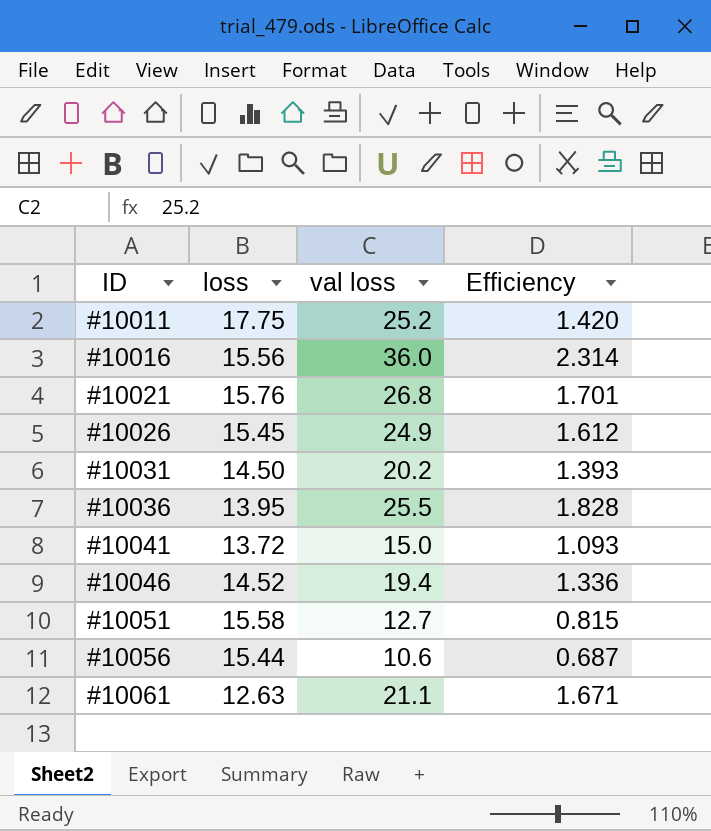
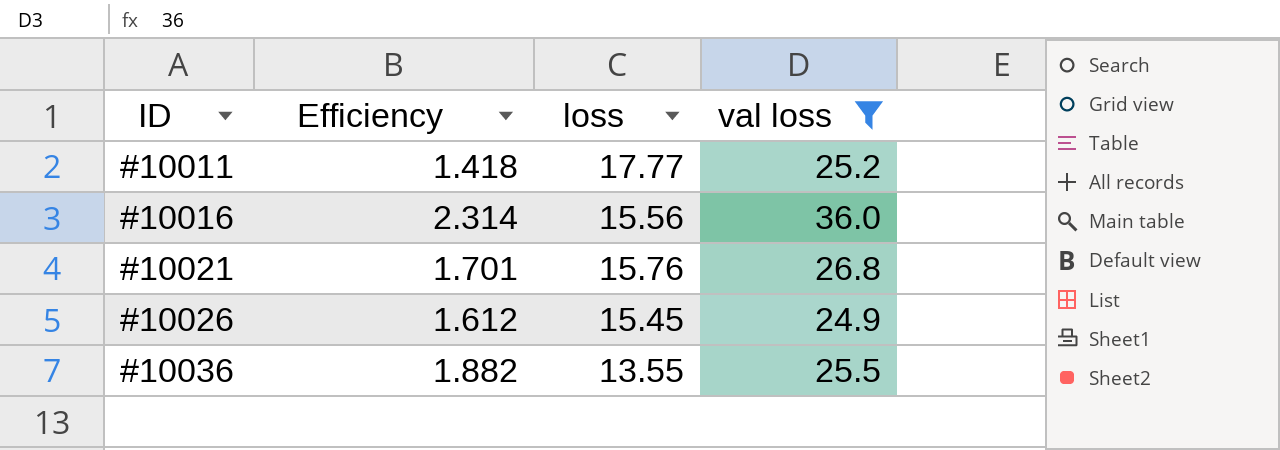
filter: none -> val loss >= 24.9
column Efficiency | position: 4 -> 2
#10011 | Efficiency: 1.420 -> 1.418
#10011 | loss: 17.75 -> 17.77
#10036 | Efficiency: 1.828 -> 1.882
#10036 | loss: 13.95 -> 13.55

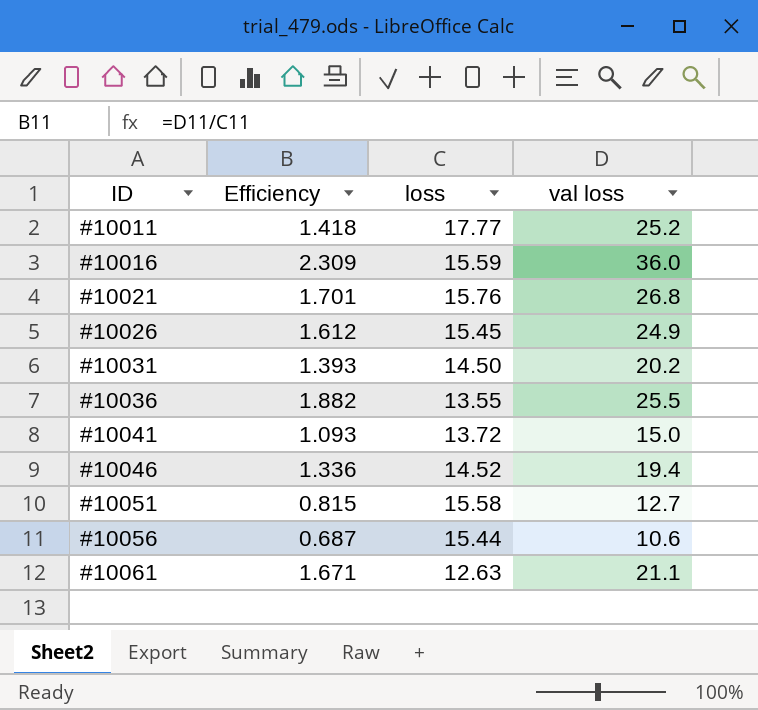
filter: val loss >= 24.9 -> none
#10016 | Efficiency: 2.314 -> 2.309
#10016 | loss: 15.56 -> 15.59

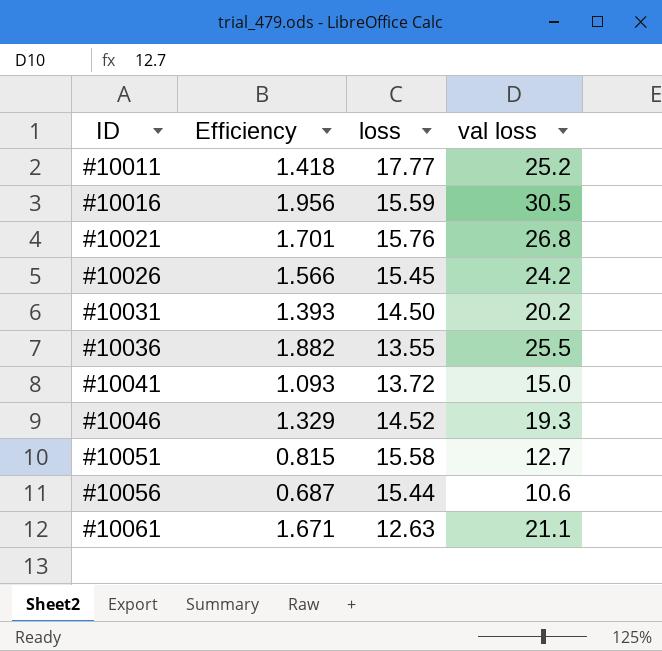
#10016 | Efficiency: 2.309 -> 1.956
#10016 | val loss: 36.0 -> 30.5
#10026 | Efficiency: 1.612 -> 1.566
#10026 | val loss: 24.9 -> 24.2
#10046 | Efficiency: 1.336 -> 1.329
#10046 | val loss: 19.4 -> 19.3

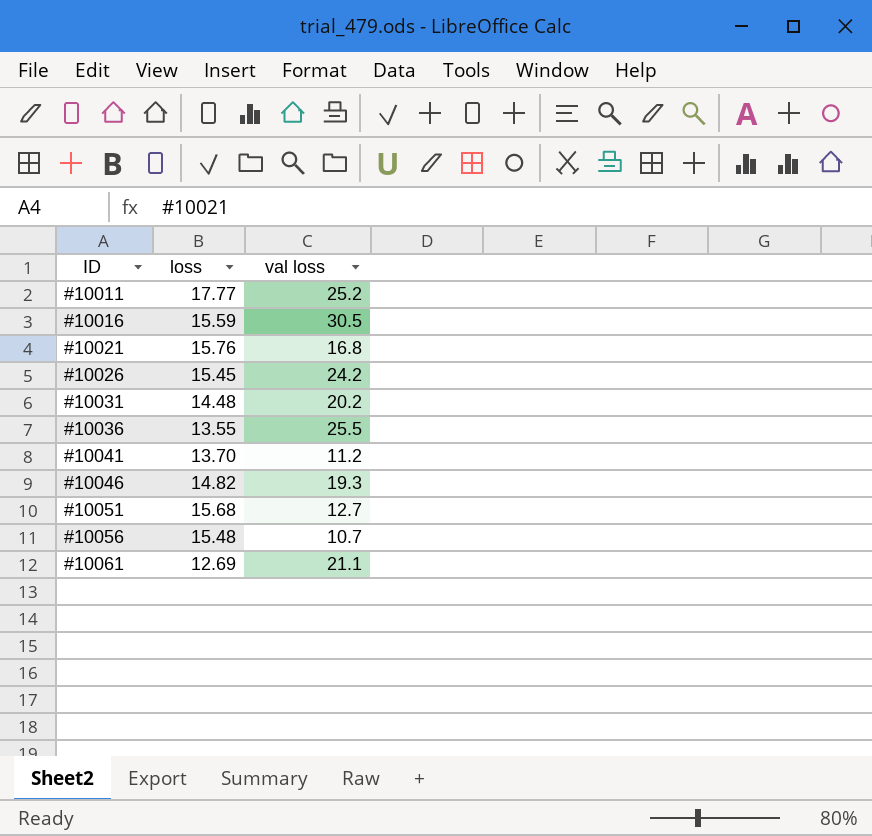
column Efficiency | formula: [val loss] / [loss] -> none
#10021 | val loss: 26.8 -> 16.8
#10031 | loss: 14.50 -> 14.48
#10041 | loss: 13.72 -> 13.70
#10041 | val loss: 15.0 -> 11.2
#10046 | loss: 14.52 -> 14.82
#10051 | loss: 15.58 -> 15.68
#10056 | loss: 15.44 -> 15.48
#10056 | val loss: 10.6 -> 10.7
#10061 | loss: 12.63 -> 12.69

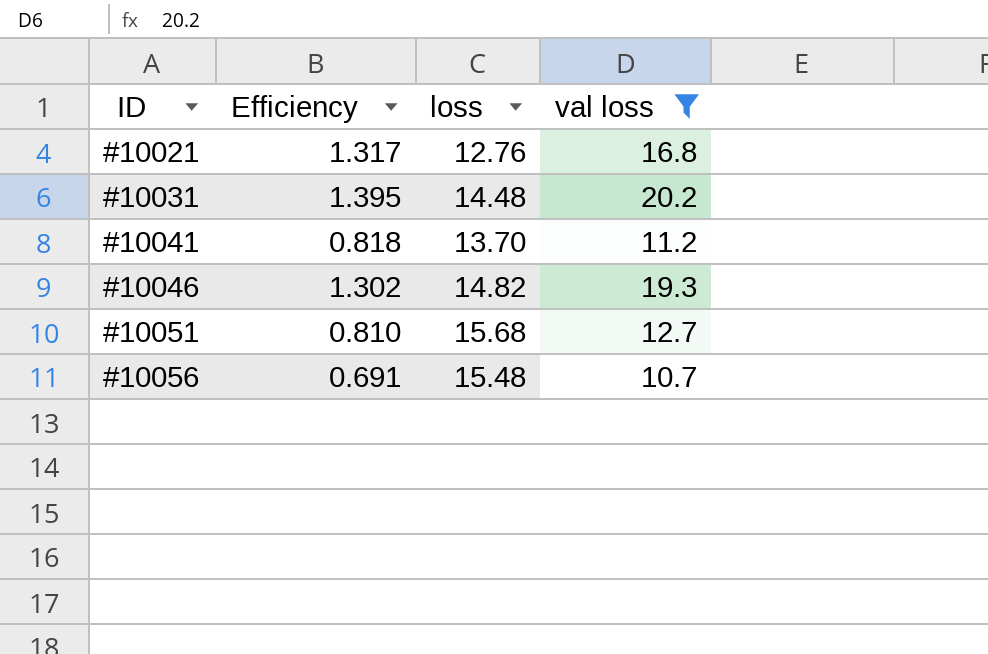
filter: none -> val loss <= 20.2
column Efficiency | formula: none -> [val loss] / [loss]
#10021 | loss: 15.76 -> 12.76

